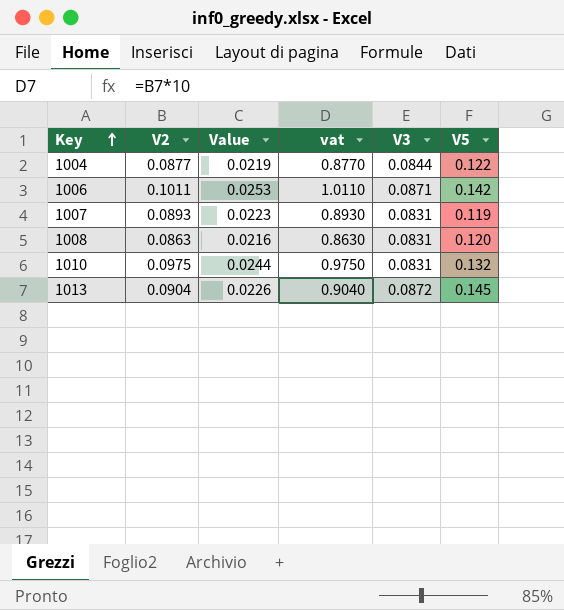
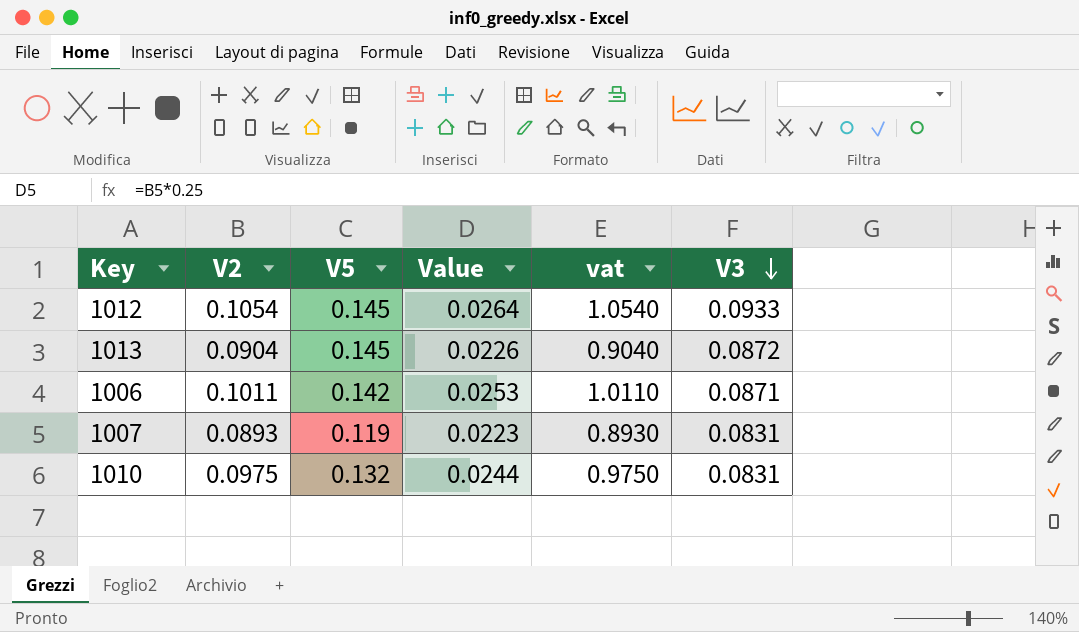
row order: Key ascending -> V3 descending
column V5 | position: 6 -> 3
row 1004: 0.0877 | 0.0219 | 0.8770 | 0.0844 | 0.122 -> none
row 1008: 0.0863 | 0.0216 | 0.8630 | 0.0831 | 0.120 -> none
row 1012: none -> 0.1054 | 0.145 | 0.0264 | 1.0540 | 0.0933

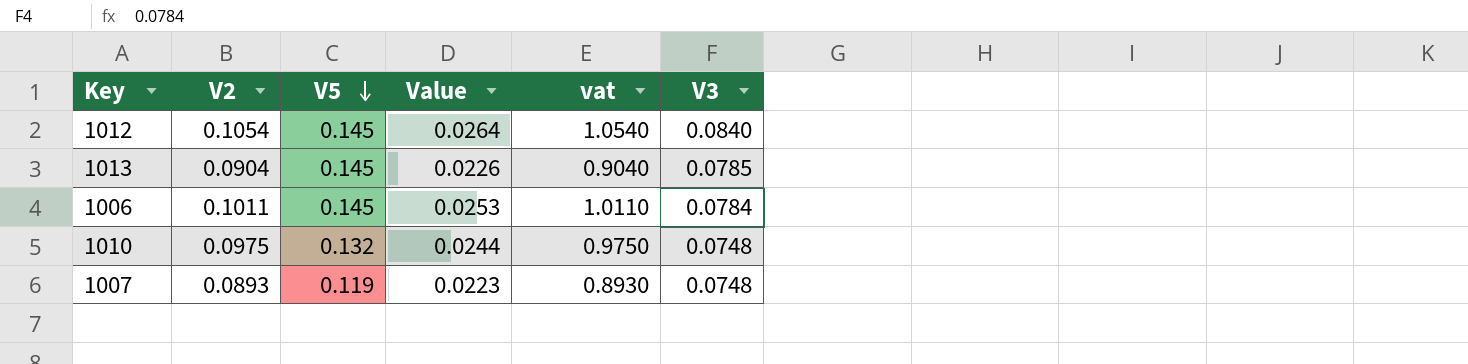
row order: V3 descending -> V5 descending
1012 | V3: 0.0933 -> 0.0840
1013 | V3: 0.0872 -> 0.0785
1006 | V5: 0.142 -> 0.145
1006 | V3: 0.0871 -> 0.0784
1010 | V3: 0.0831 -> 0.0748
1007 | V3: 0.0831 -> 0.0748

